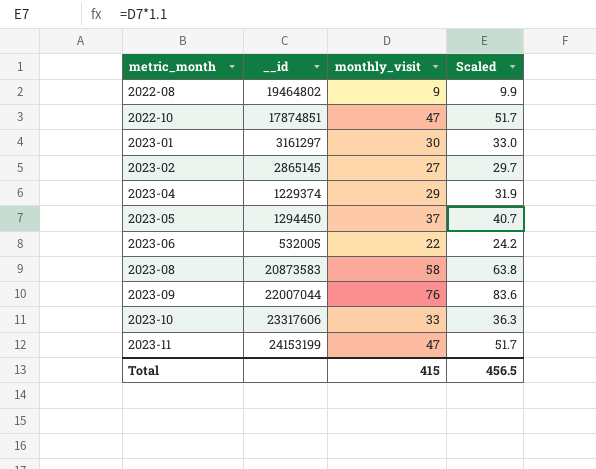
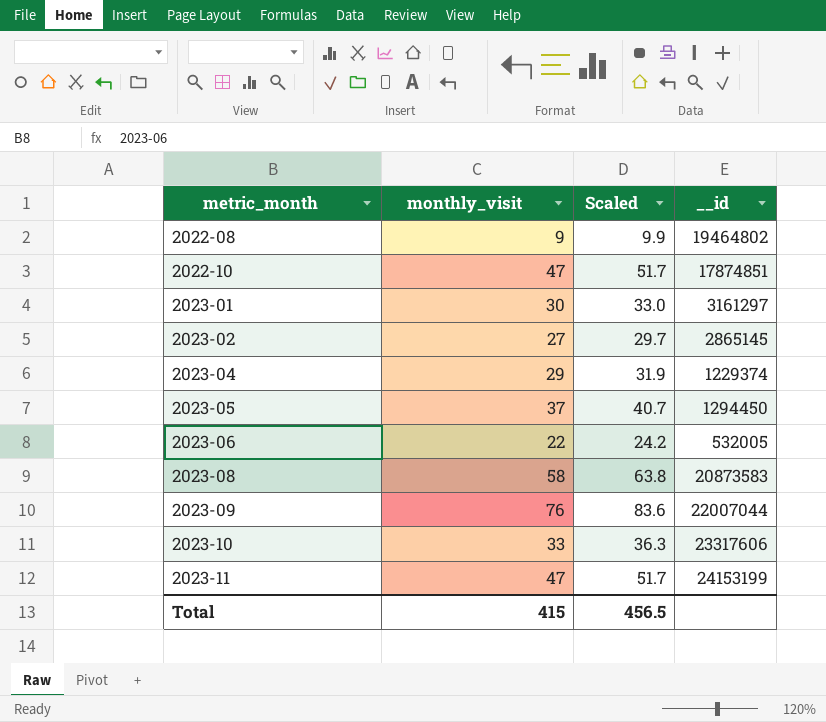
column __id | position: 2 -> 4

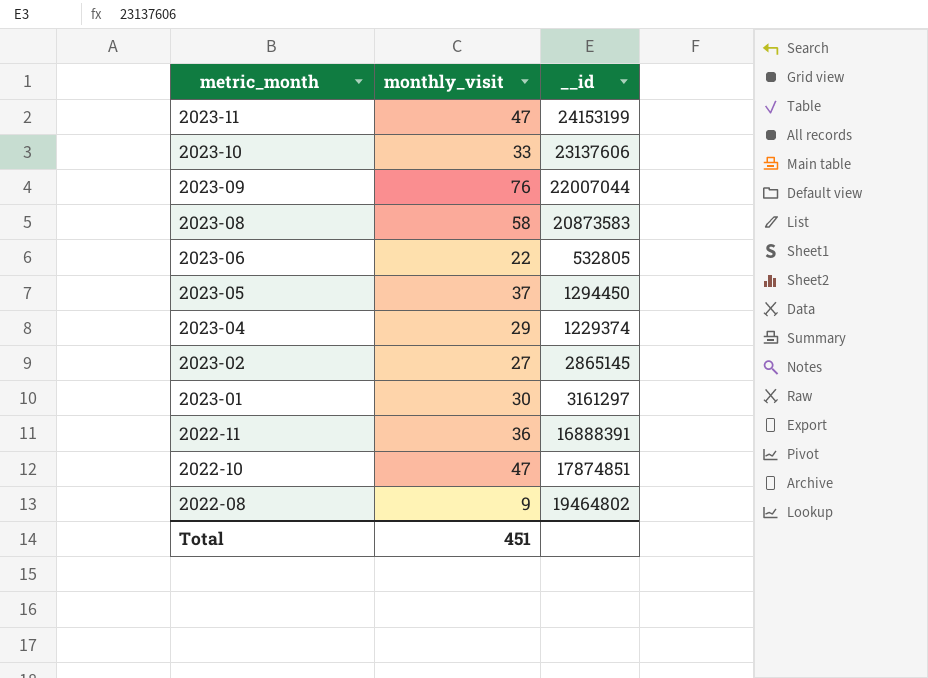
row order: metric_month ascending -> metric_month descending
column Scaled | formula: [monthly_visit] * 1.1 -> none
2023-10 | __id: 23317606 -> 23137606
2023-06 | __id: 532005 -> 532805
row 2022-11: none -> 36 | 16888391
Total | monthly_visit: 415 -> 451

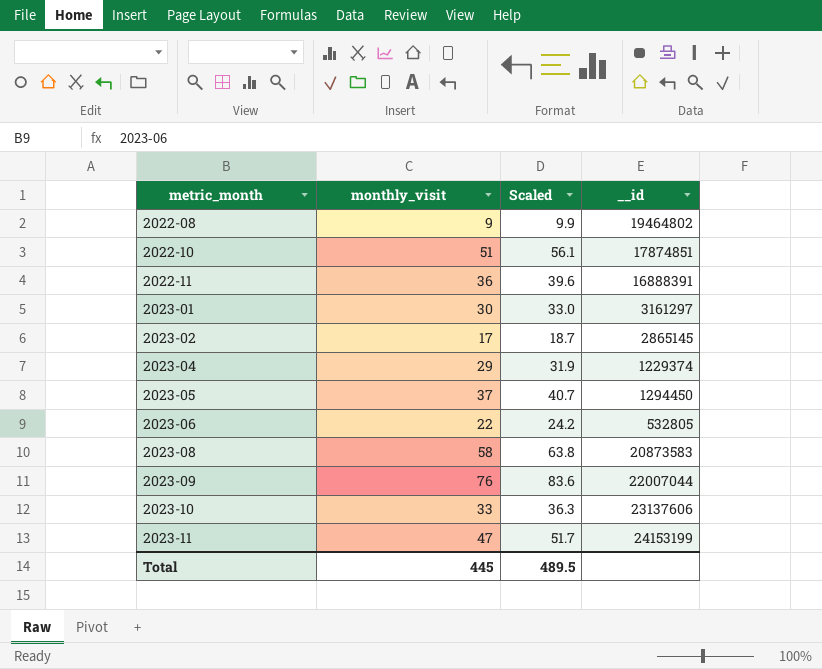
row order: metric_month descending -> metric_month ascending
column Scaled | formula: none -> [monthly_visit] * 1.1
2022-10 | monthly_visit: 47 -> 51
2023-02 | monthly_visit: 27 -> 17
Total | monthly_visit: 451 -> 445

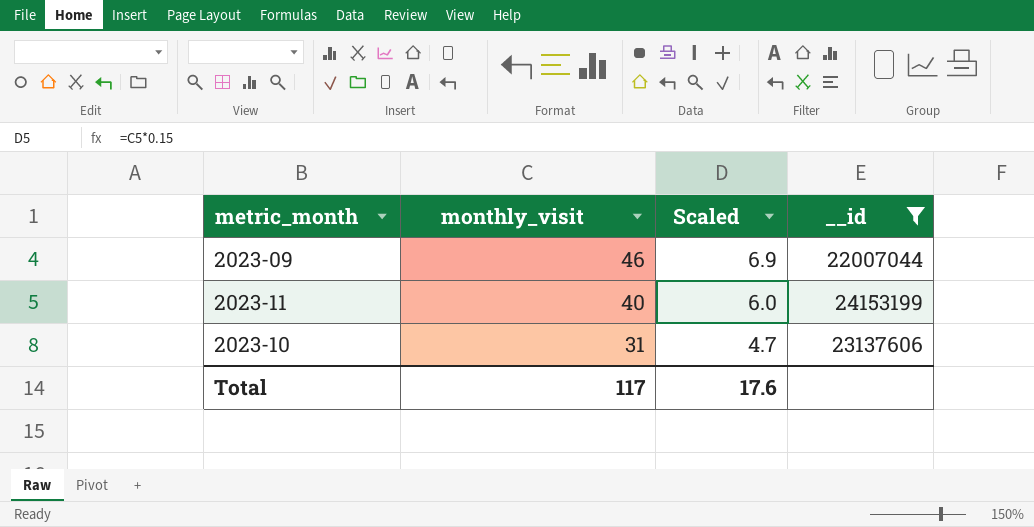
filter: none -> __id >= 22007044
row order: metric_month ascending -> monthly_visit descending
column Scaled | formula: [monthly_visit] * 1.1 -> [monthly_visit] * 0.15
2023-09 | monthly_visit: 76 -> 46
2023-11 | monthly_visit: 47 -> 40
2023-10 | monthly_visit: 33 -> 31
Total | monthly_visit: 445 -> 117
Total | Scaled: 489.5 -> 17.6

